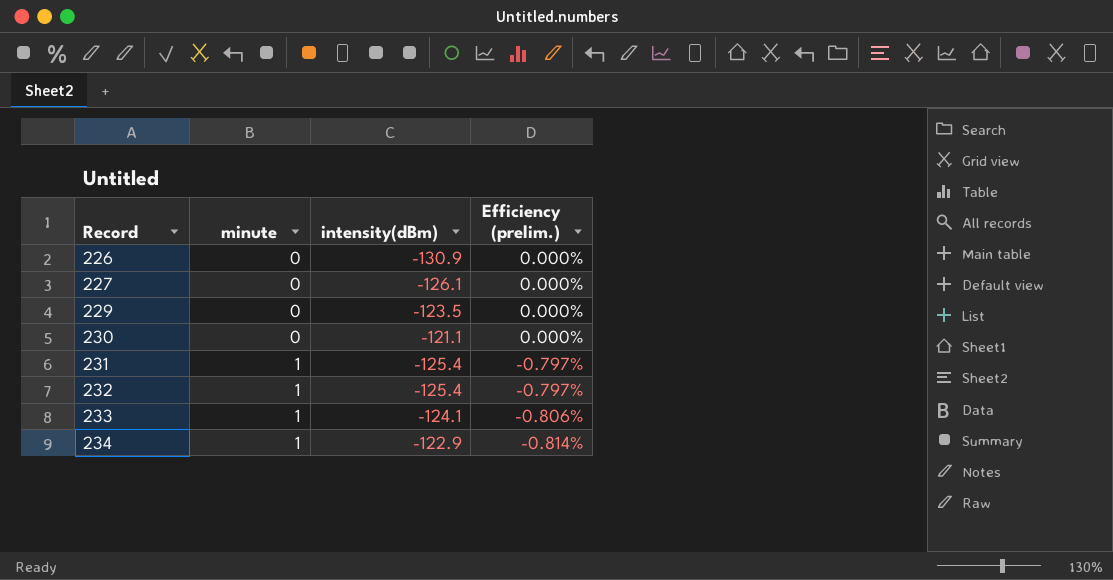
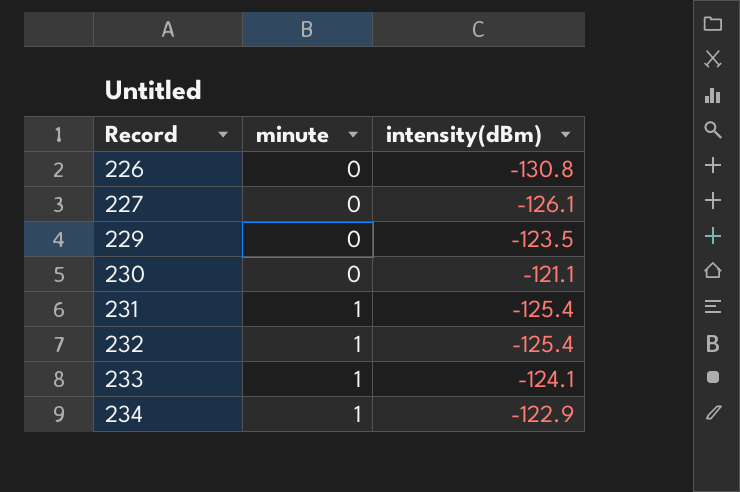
column Efficiency (prelim.) | formula: [minute] / [intensity(dBm)] -> none
226 | intensity(dBm): -130.9 -> -130.8

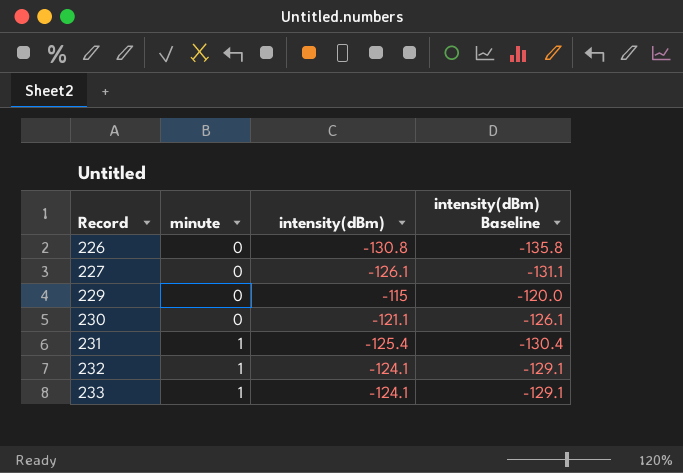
column intensity(dBm) Baseline | formula: none -> [intensity(dBm)] - 5
row 234: 1 | -122.9 -> none
229 | intensity(dBm): -123.5 -> -115
232 | intensity(dBm): -125.4 -> -124.1

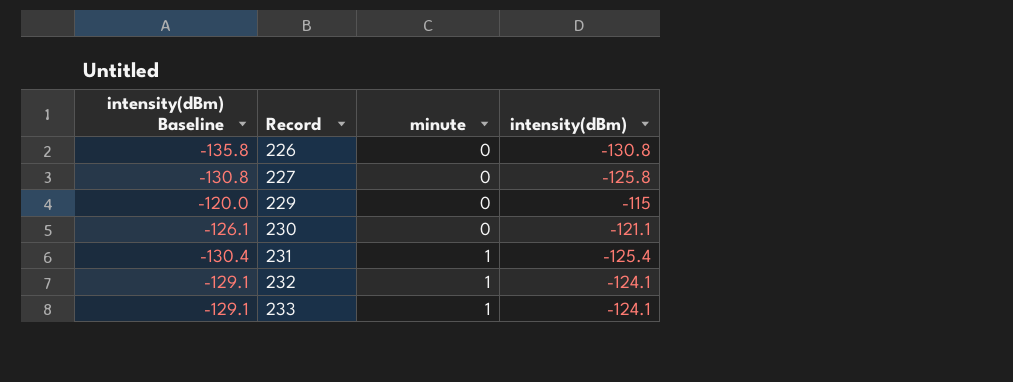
column intensity(dBm) Baseline | position: 4 -> 1
227 | intensity(dBm) Baseline: -131.1 -> -130.8
227 | intensity(dBm): -126.1 -> -125.8

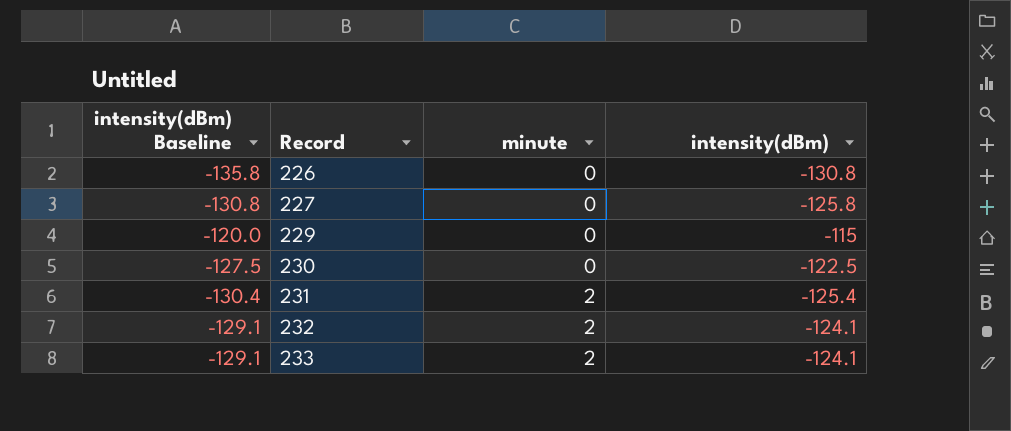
230 | intensity(dBm) Baseline: -126.1 -> -127.5
230 | intensity(dBm): -121.1 -> -122.5
231 | minute: 1 -> 2
232 | minute: 1 -> 2
233 | minute: 1 -> 2

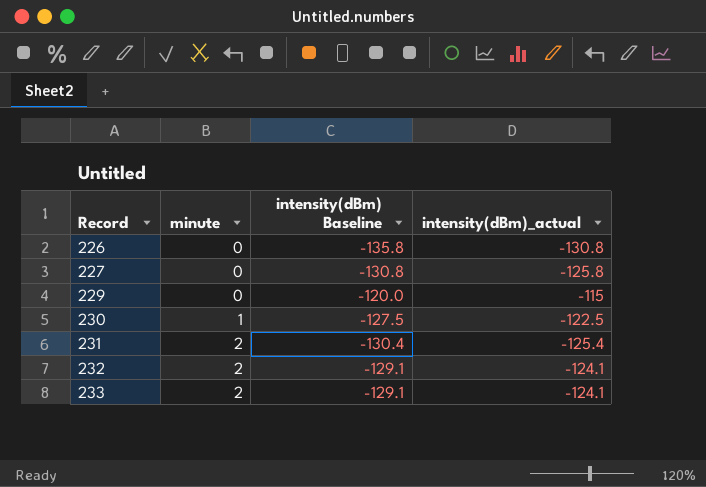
column intensity(dBm) Baseline | position: 1 -> 3
column name: intensity(dBm) -> intensity(dBm)_actual
230 | minute: 0 -> 1

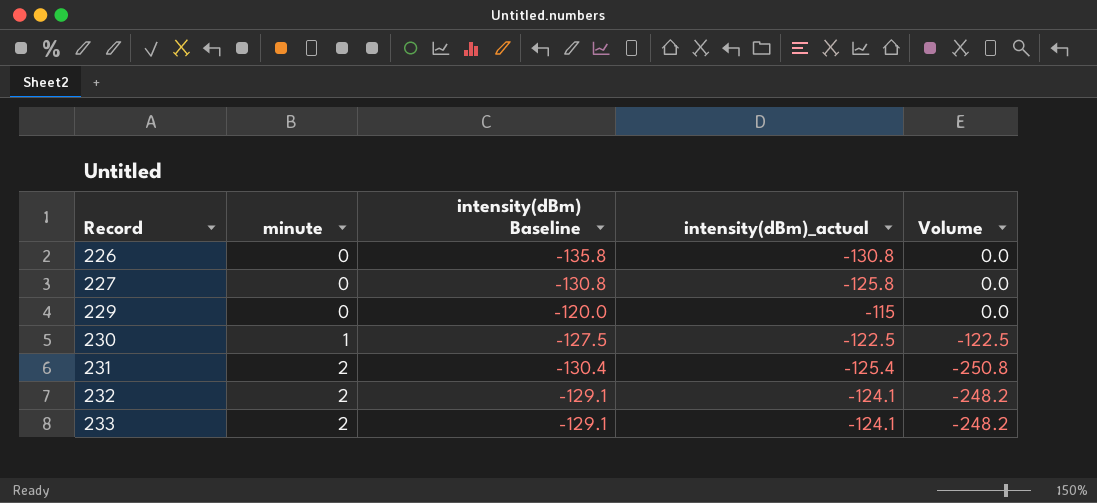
column Volume | formula: none -> [minute] * [intensity(dBm)_actual]

